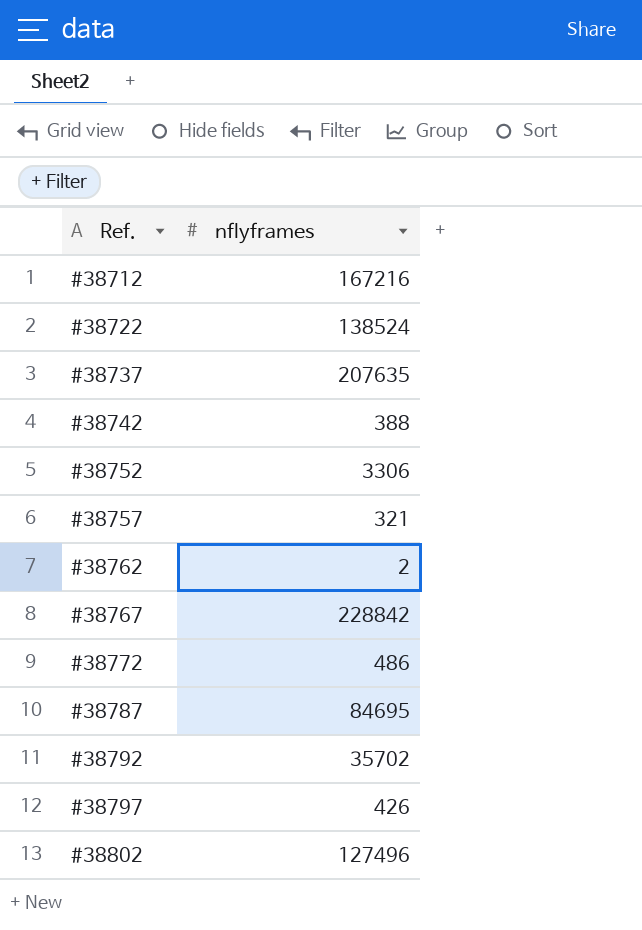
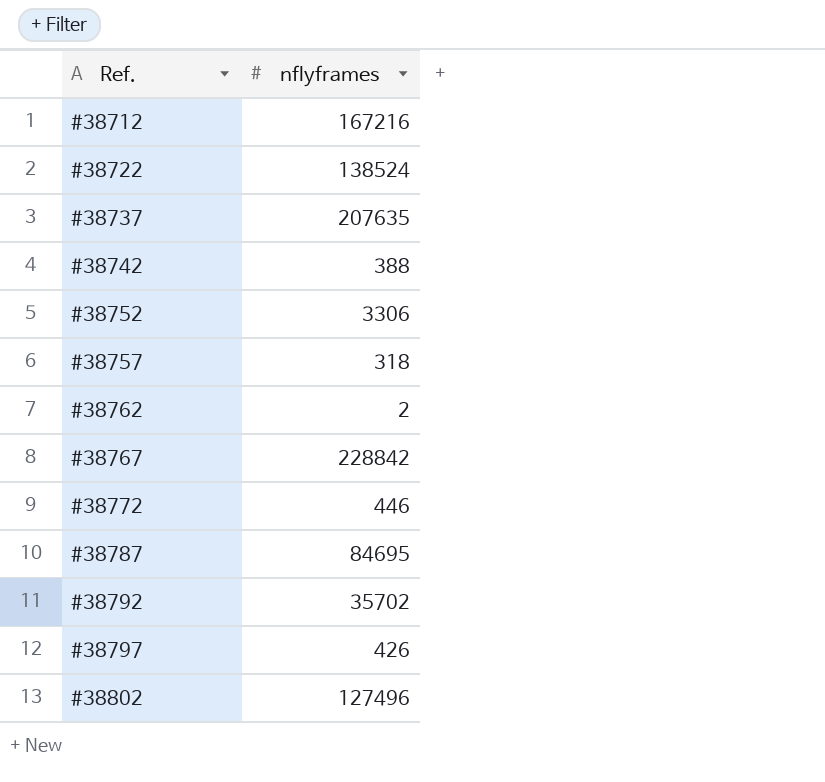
#38757 | nflyframes: 321 -> 318
#38772 | nflyframes: 486 -> 446

